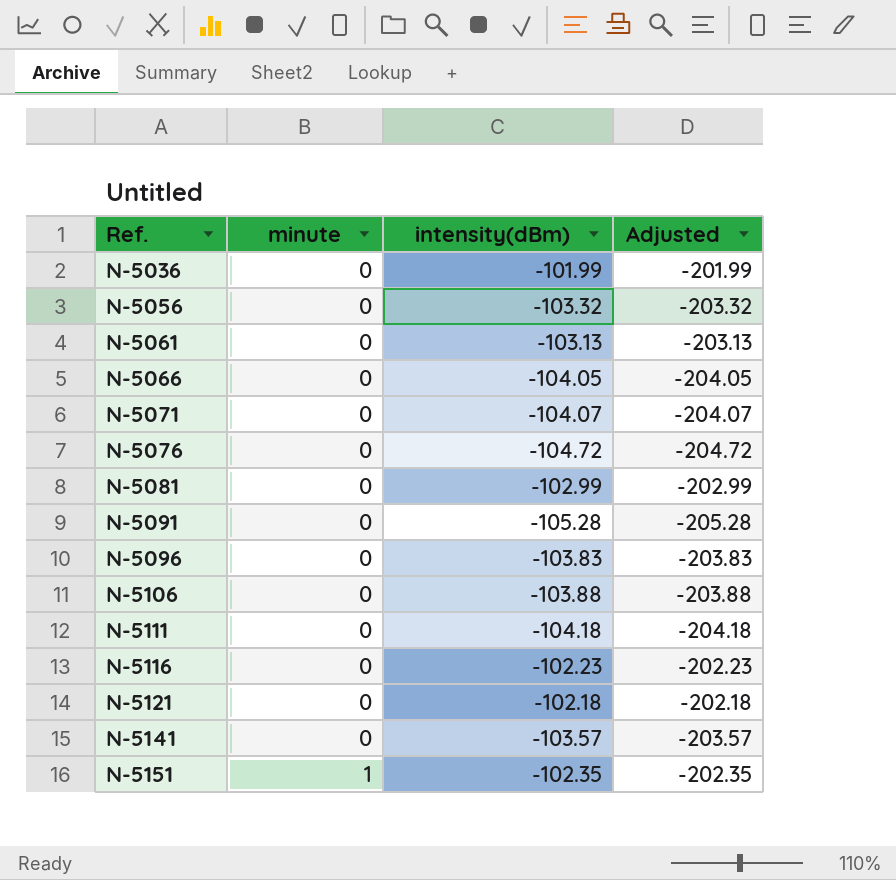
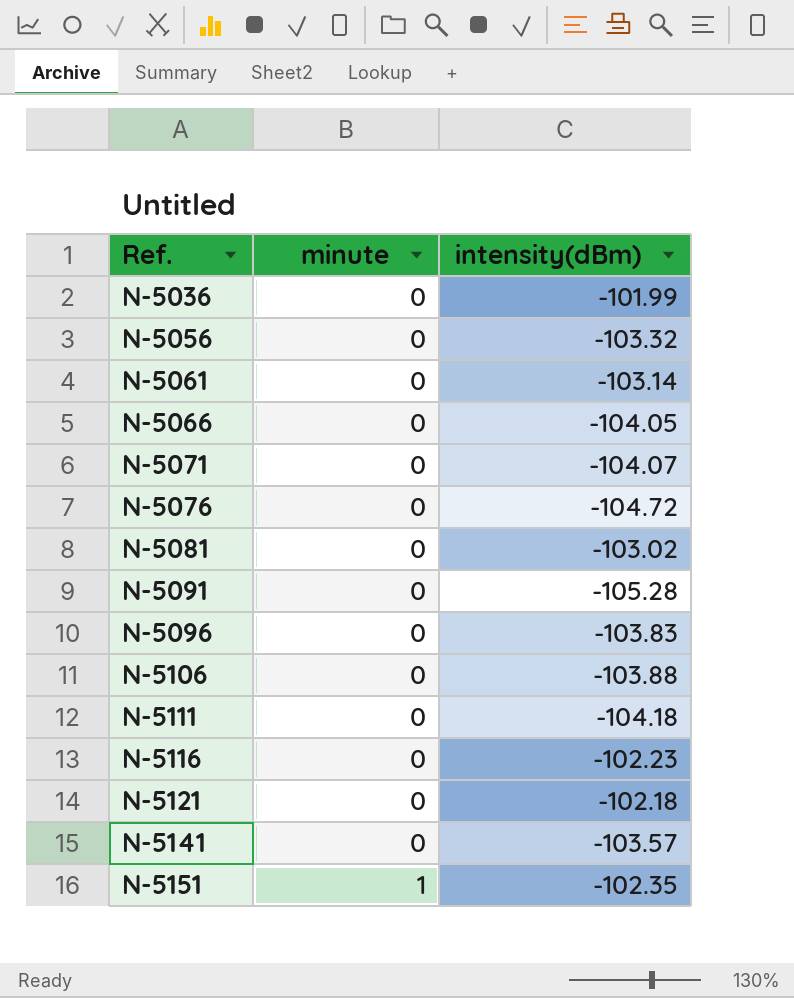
column Adjusted | formula: [intensity(dBm)] - 100 -> none
N-5061 | intensity(dBm): -103.13 -> -103.14
N-5081 | intensity(dBm): -102.99 -> -103.02

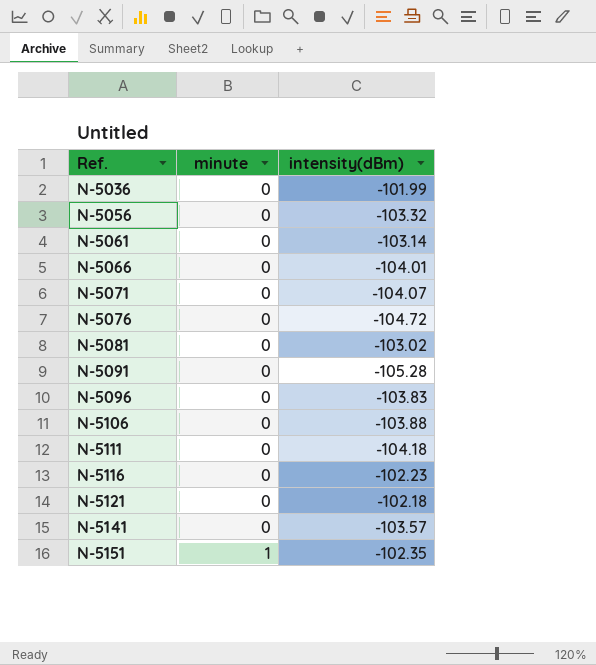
N-5066 | intensity(dBm): -104.05 -> -104.01

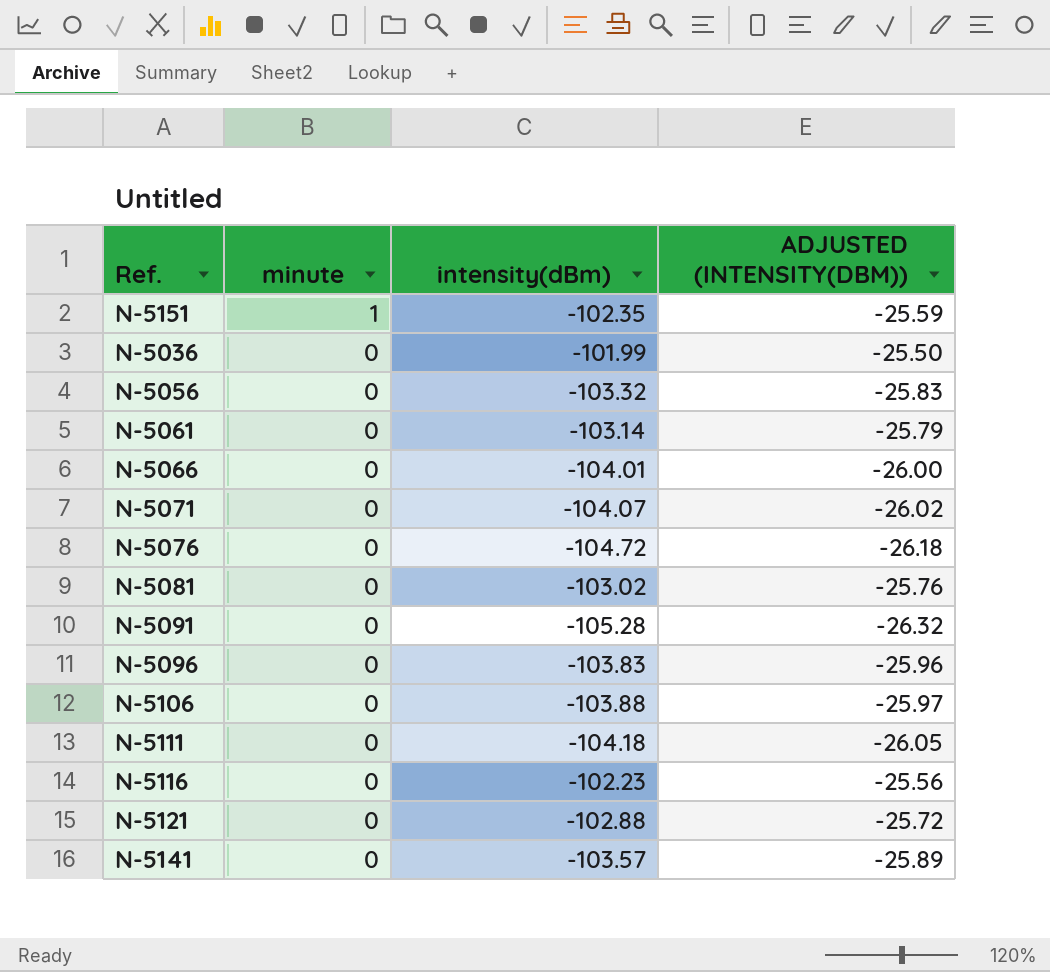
row order: Ref. ascending -> minute descending
column ADJUSTED (INTENSITY(DBM)) | formula: none -> [intensity(dBm)] * 0.25
N-5121 | intensity(dBm): -102.18 -> -102.88

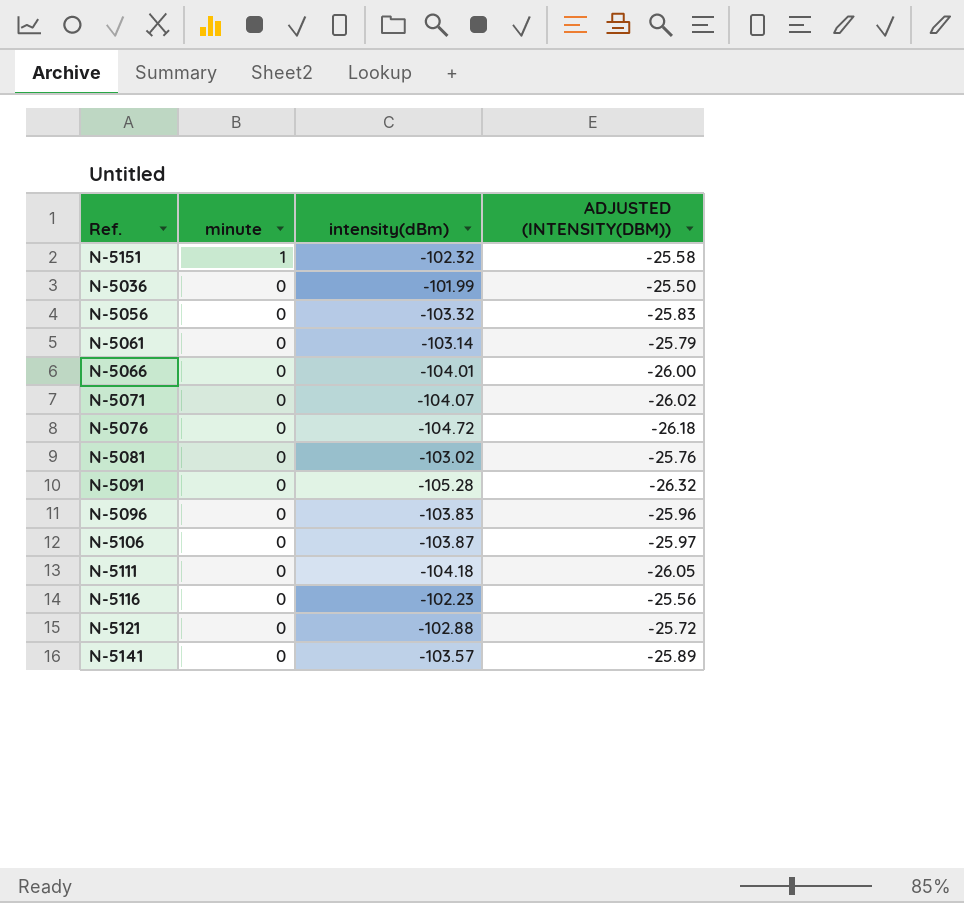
N-5151 | intensity(dBm): -102.35 -> -102.32
N-5151 | ADJUSTED (INTENSITY(DBM)): -25.59 -> -25.58
N-5106 | intensity(dBm): -103.88 -> -103.87

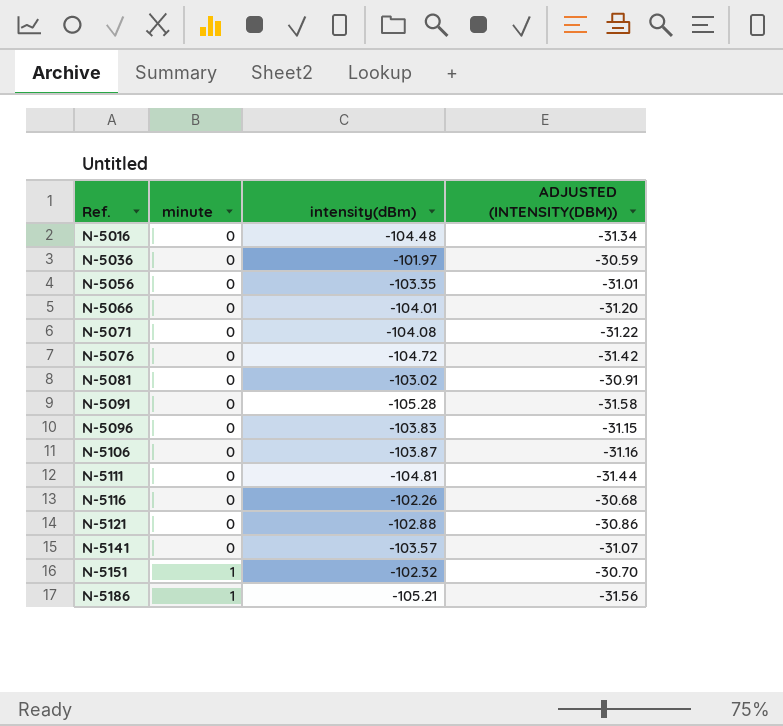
row order: minute descending -> Ref. ascending
column ADJUSTED (INTENSITY(DBM)) | formula: [intensity(dBm)] * 0.25 -> [intensity(dBm)] * 0.3
row N-5061: 0 | -103.14 | -25.79 -> none
row N-5016: none -> 0 | -104.48 | -31.34
N-5036 | intensity(dBm): -101.99 -> -101.97
N-5056 | intensity(dBm): -103.32 -> -103.35
N-5071 | intensity(dBm): -104.07 -> -104.08
N-5111 | intensity(dBm): -104.18 -> -104.81
N-5116 | intensity(dBm): -102.23 -> -102.26
row N-5186: none -> 1 | -105.21 | -31.56

